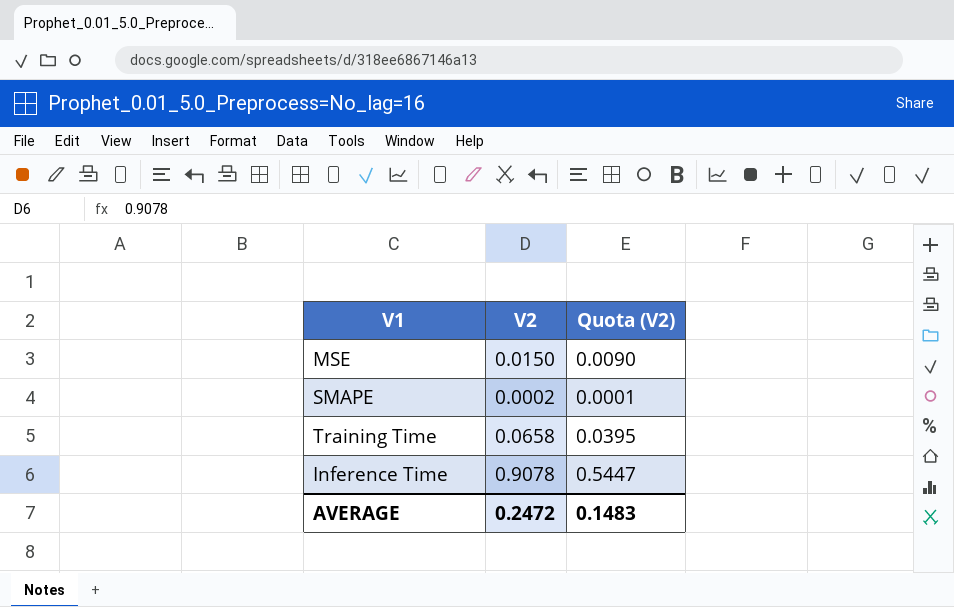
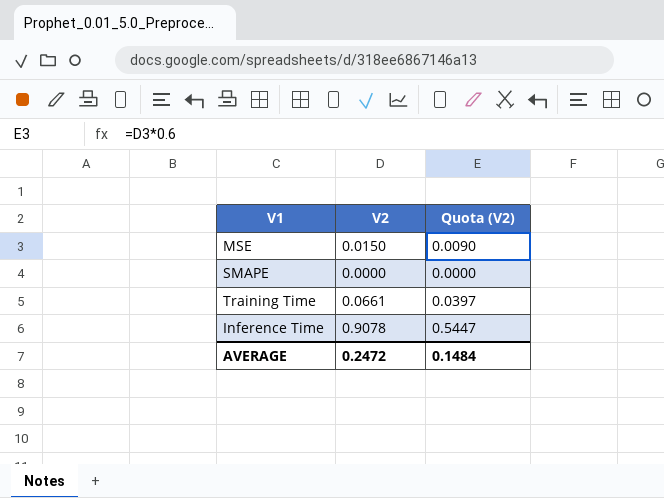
SMAPE | V2: 0.0002 -> 0.0000
SMAPE | Quota (V2): 0.0001 -> 0.0000
Training Time | V2: 0.0658 -> 0.0661
Training Time | Quota (V2): 0.0395 -> 0.0397
AVERAGE | Quota (V2): 0.1483 -> 0.1484

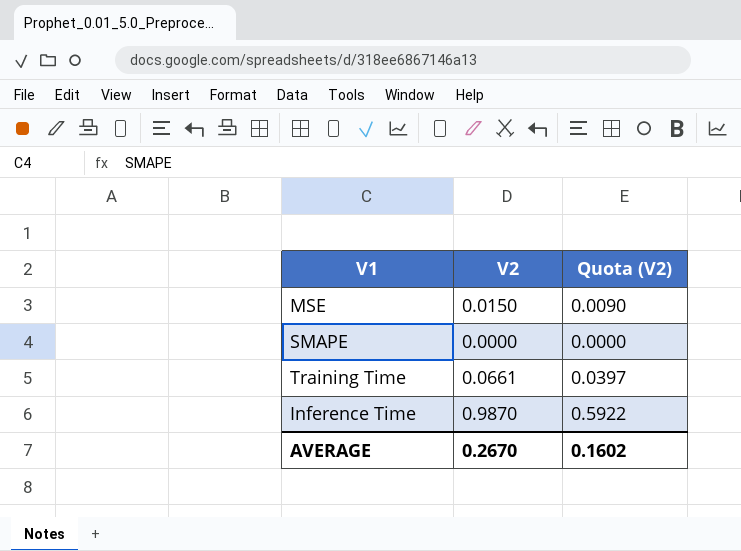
Inference Time | V2: 0.9078 -> 0.9870
Inference Time | Quota (V2): 0.5447 -> 0.5922
AVERAGE | V2: 0.2472 -> 0.2670
AVERAGE | Quota (V2): 0.1484 -> 0.1602

